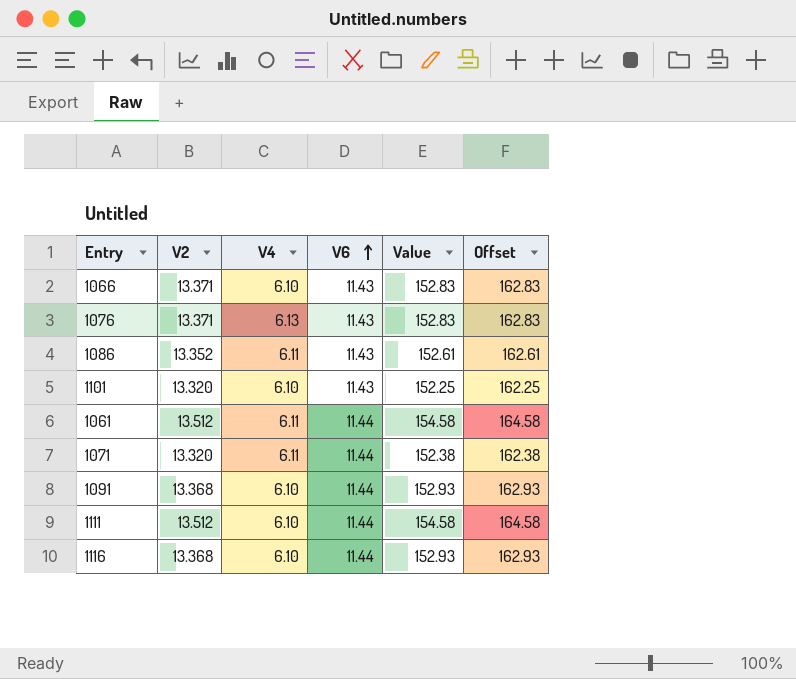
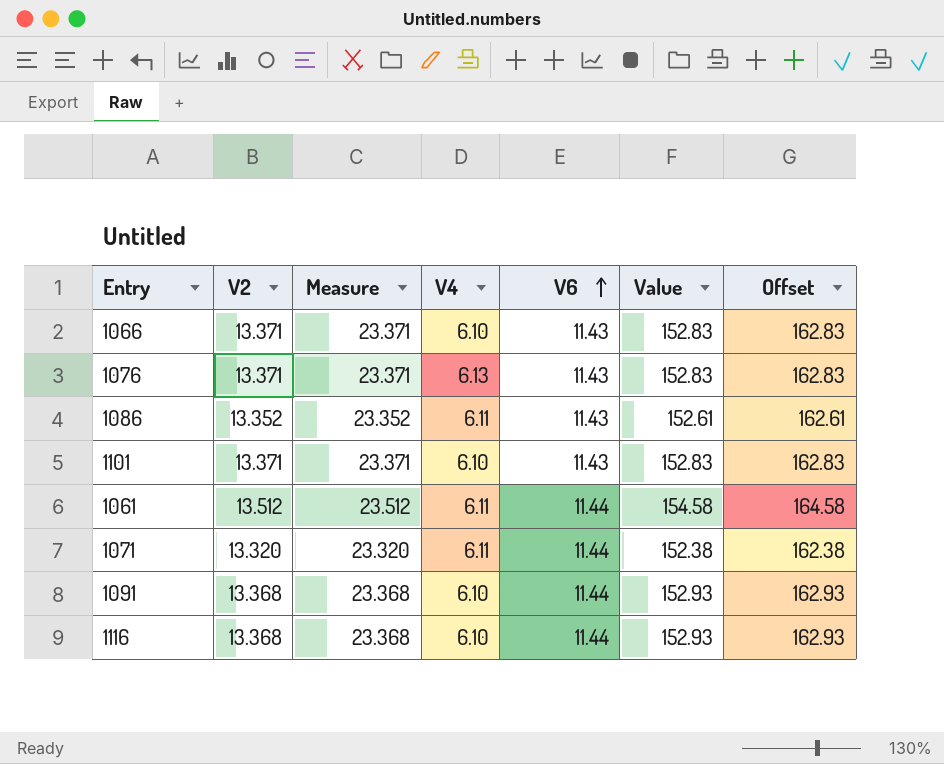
column Measure | formula: none -> [V2] + 10
row 1111: 13.512 | 6.10 | 11.44 | 154.58 | 164.58 -> none
1101 | V2: 13.320 -> 13.371
1101 | Value: 152.25 -> 152.83
1101 | Offset: 162.25 -> 162.83

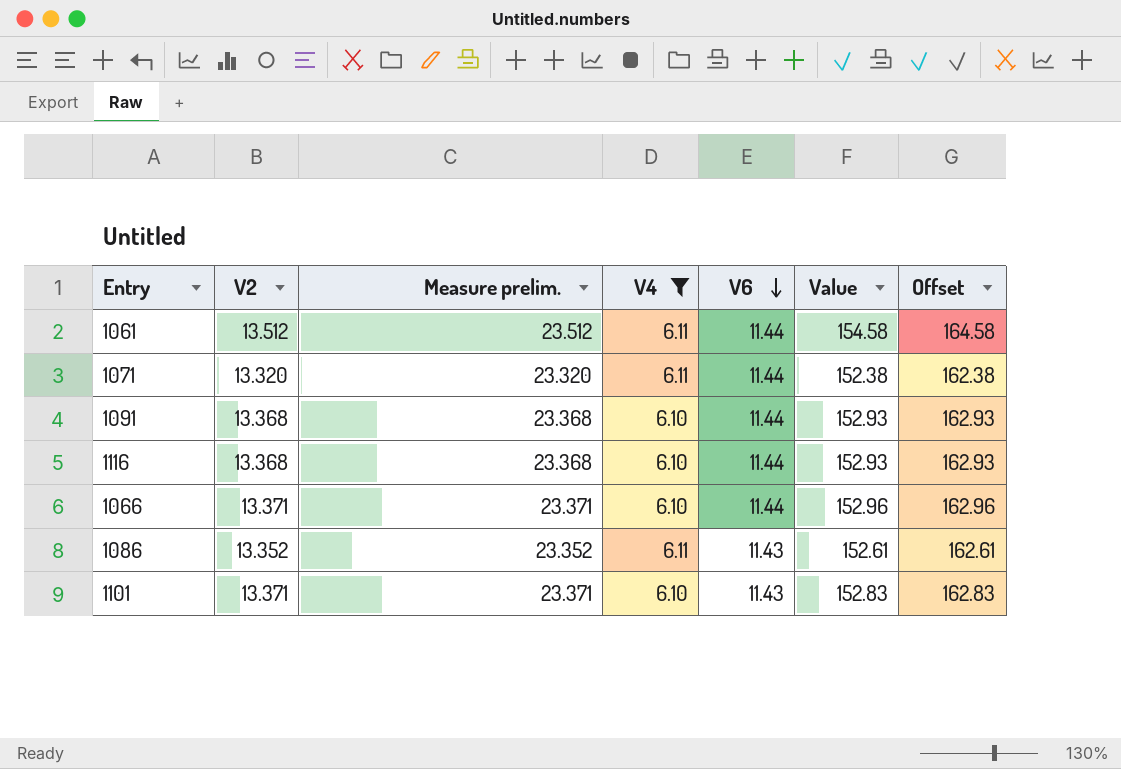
filter: none -> V4 != 6.13
row order: V6 ascending -> V6 descending
column name: Measure -> Measure prelim.
1066 | V6: 11.43 -> 11.44
1066 | Value: 152.83 -> 152.96
1066 | Offset: 162.83 -> 162.96

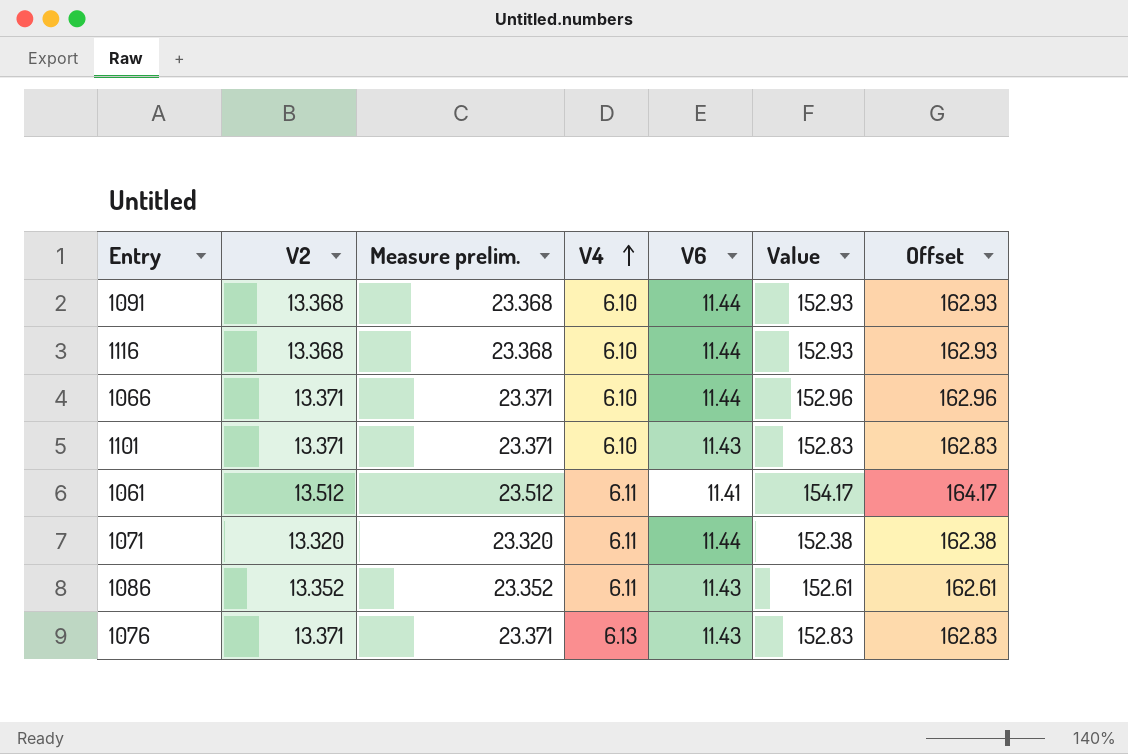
filter: V4 != 6.13 -> none
row order: V6 descending -> V4 ascending
1061 | V6: 11.44 -> 11.41
1061 | Value: 154.58 -> 154.17
1061 | Offset: 164.58 -> 164.17

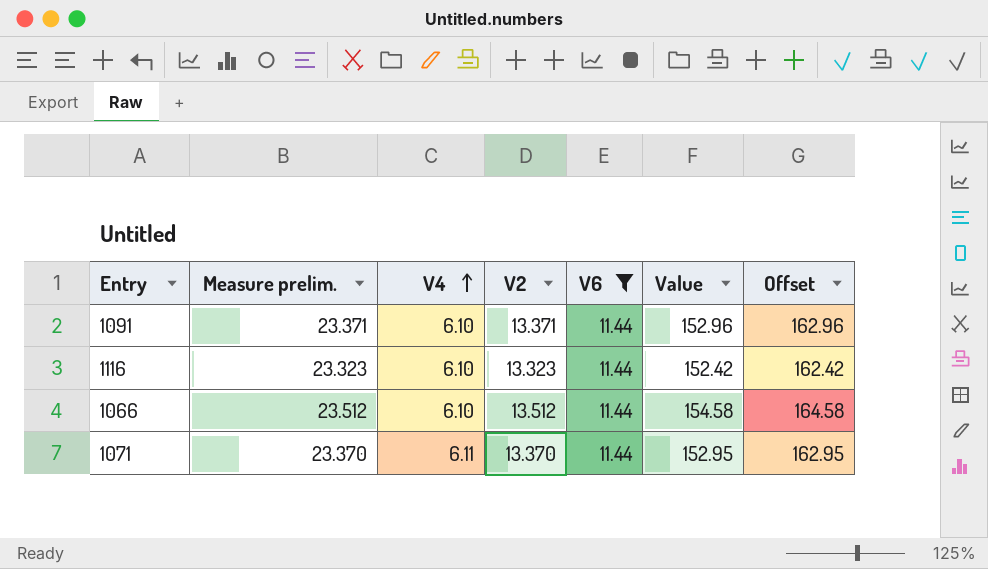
filter: none -> V6 = 11.44
column V2 | position: 2 -> 4
1091 | Measure prelim.: 23.368 -> 23.371
1091 | V2: 13.368 -> 13.371
1091 | Value: 152.93 -> 152.96
1091 | Offset: 162.93 -> 162.96
1116 | Measure prelim.: 23.368 -> 23.323
1116 | V2: 13.368 -> 13.323
1116 | Value: 152.93 -> 152.42
1116 | Offset: 162.93 -> 162.42
1066 | Measure prelim.: 23.371 -> 23.512
1066 | V2: 13.371 -> 13.512
1066 | Value: 152.96 -> 154.58
1066 | Offset: 162.96 -> 164.58
1071 | Measure prelim.: 23.320 -> 23.370
1071 | V2: 13.320 -> 13.370
1071 | Value: 152.38 -> 152.95
1071 | Offset: 162.38 -> 162.95

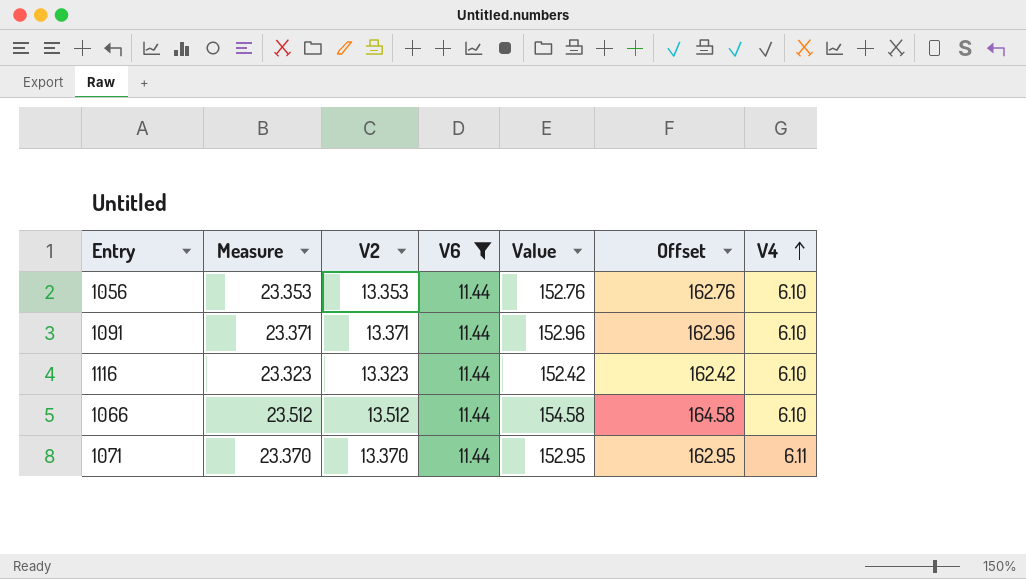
column name: Measure prelim. -> Measure
column V4 | position: 3 -> 7
row 1056: none -> 23.353 | 13.353 | 11.44 | 152.76 | 162.76 | 6.10

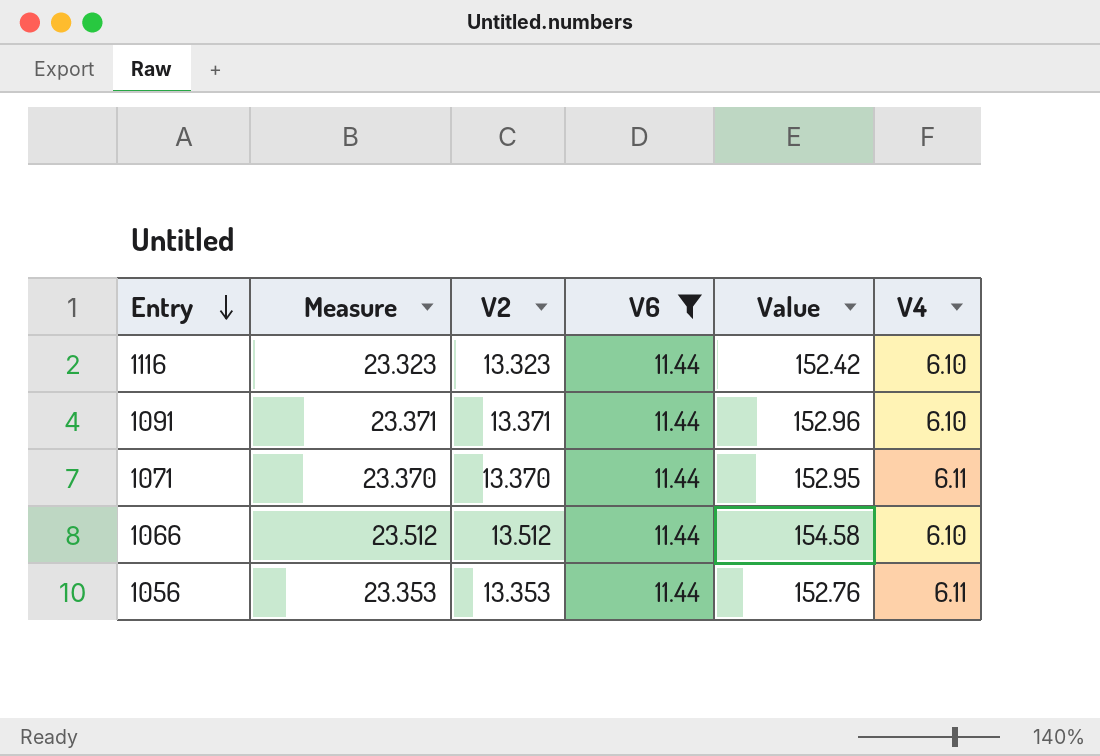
row order: V4 ascending -> Entry descending
column Offset | formula: [Value] + 10 -> none
1056 | V4: 6.10 -> 6.11

